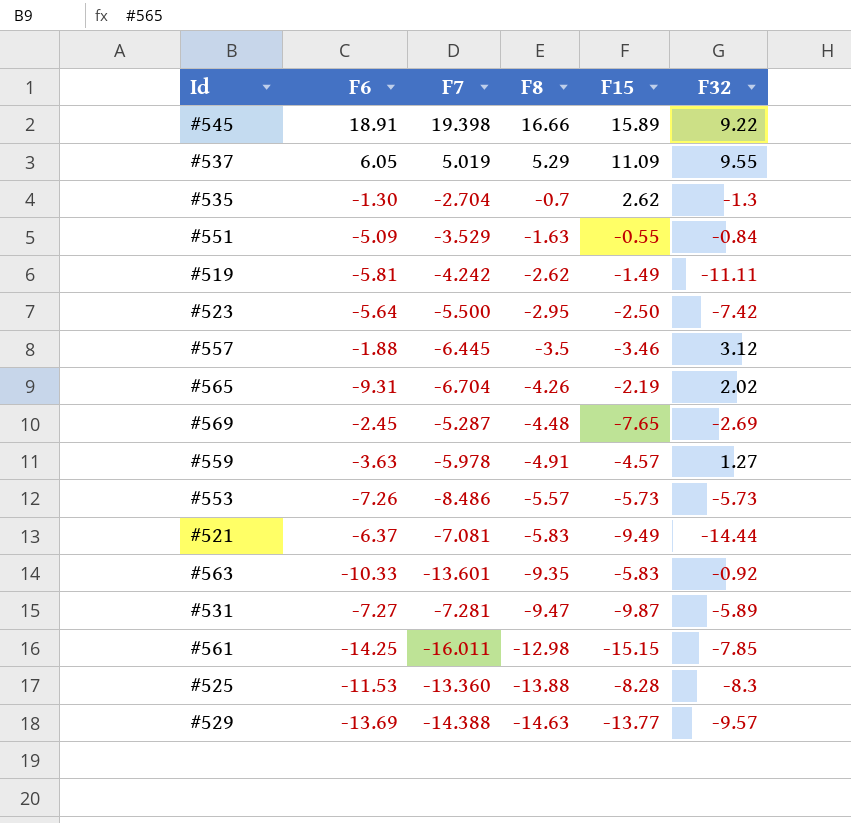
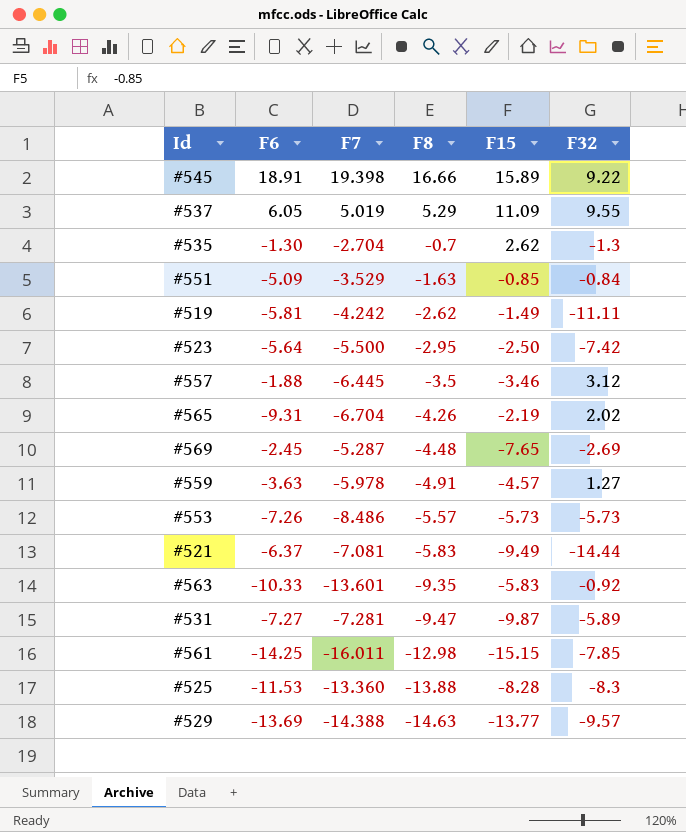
#551 | F15: -0.55 -> -0.85

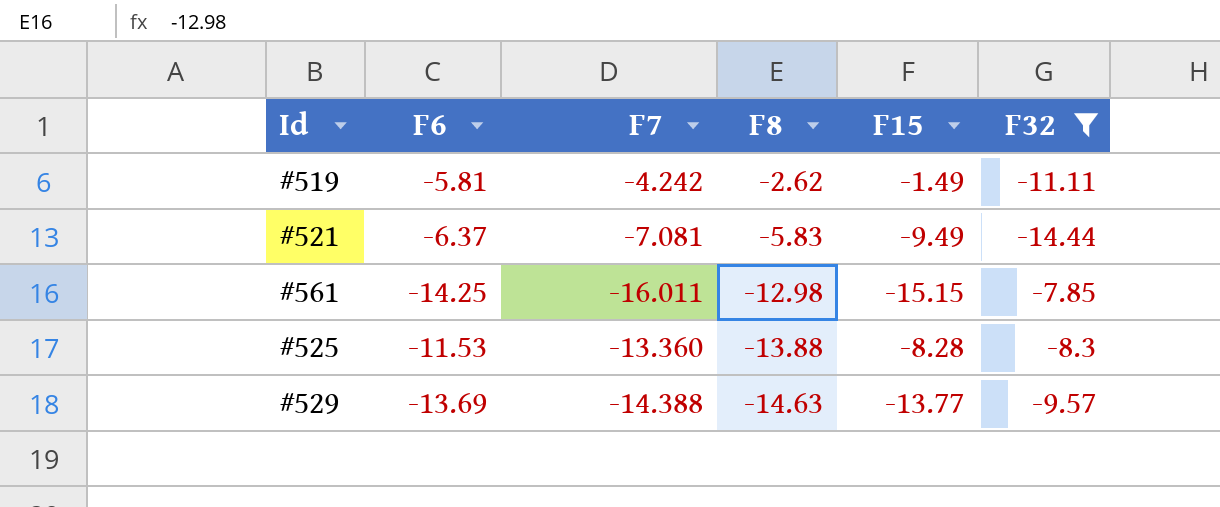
filter: none -> F32 <= -7.85

